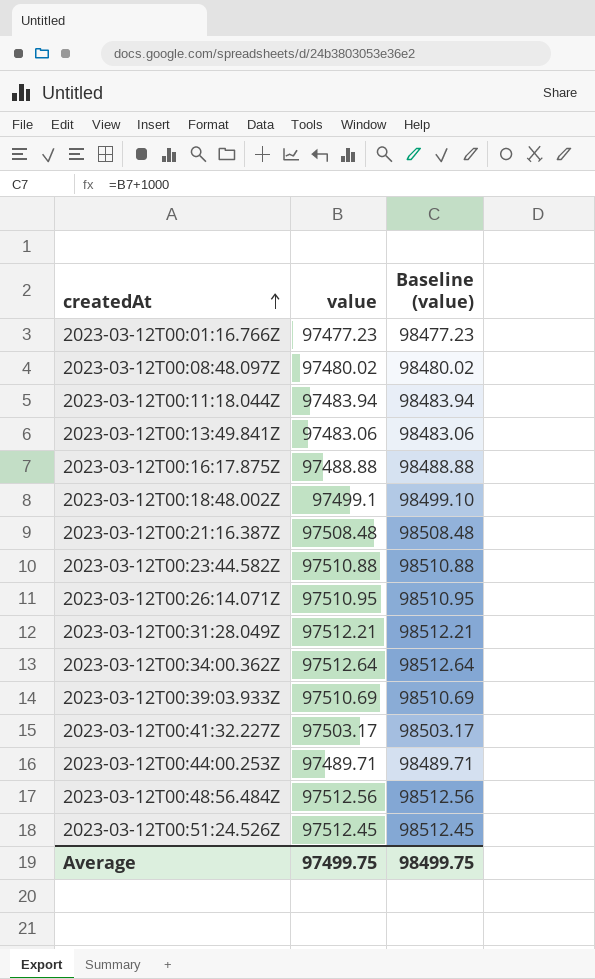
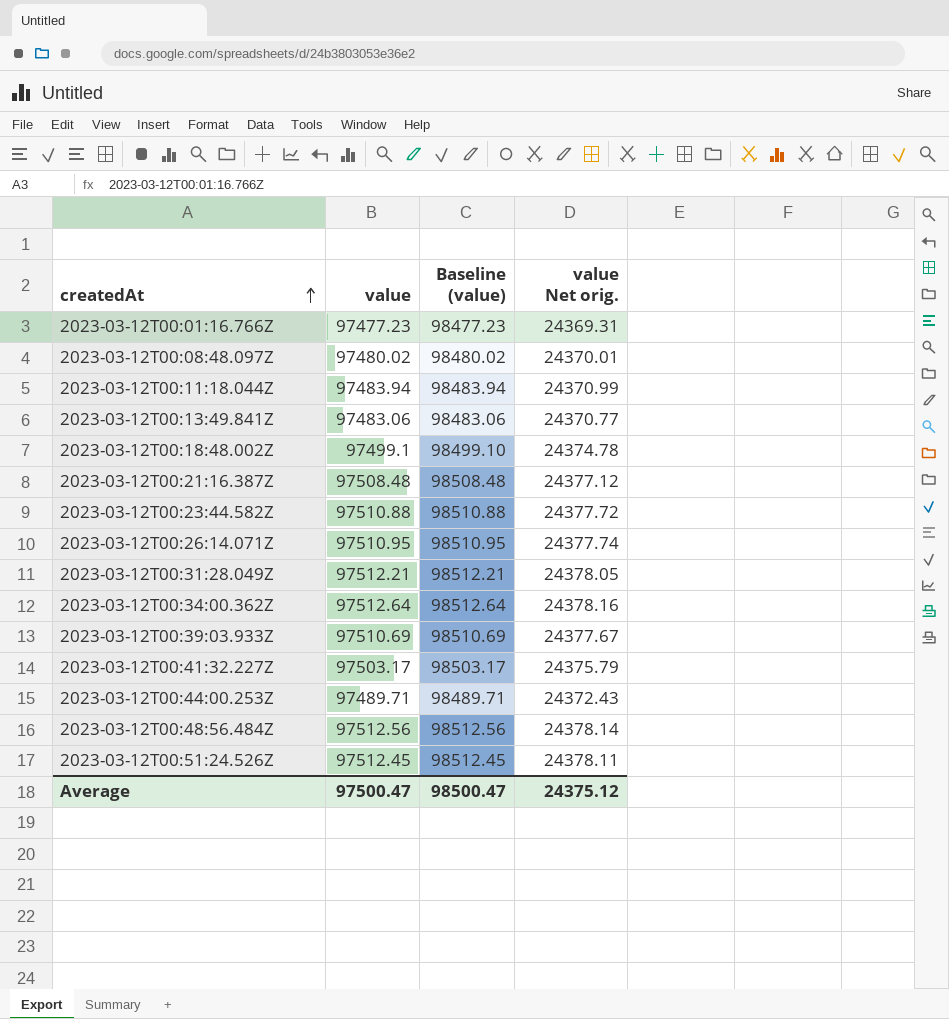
column value Net orig. | formula: none -> [value] * 0.25
row 2023-03-12T00:16:17.875Z: 97488.88 | 98488.88 -> none
Average | value: 97499.75 -> 97500.47
Average | Baseline (value): 98499.75 -> 98500.47

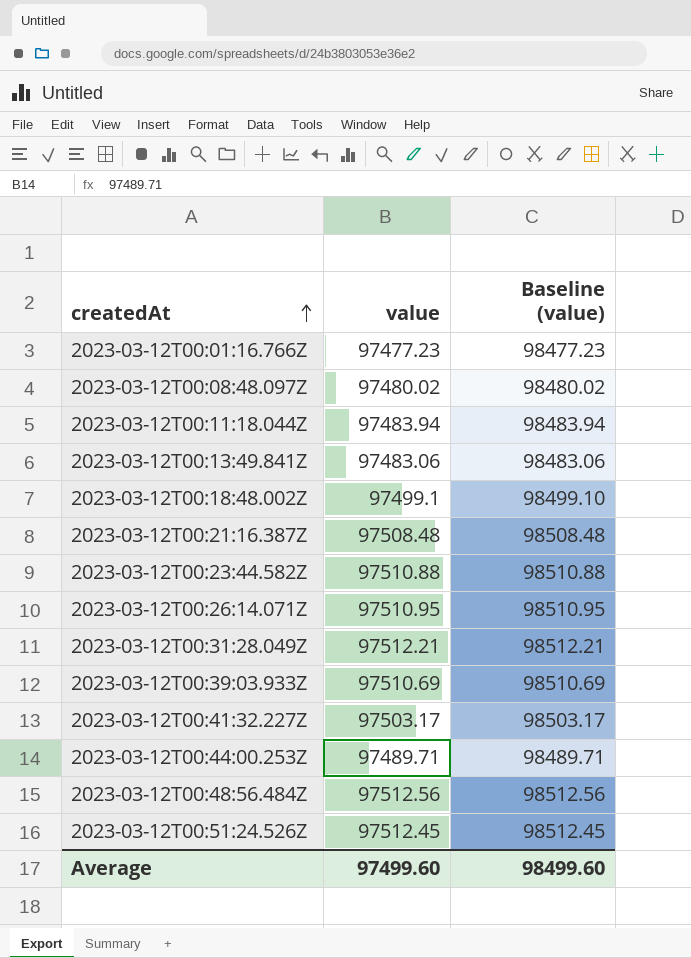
column value Net orig. | formula: [value] * 0.25 -> none
row 2023-03-12T00:34:00.362Z: 97512.64 | 98512.64 | 24378.16 -> none
Average | value: 97500.47 -> 97499.60
Average | Baseline (value): 98500.47 -> 98499.60

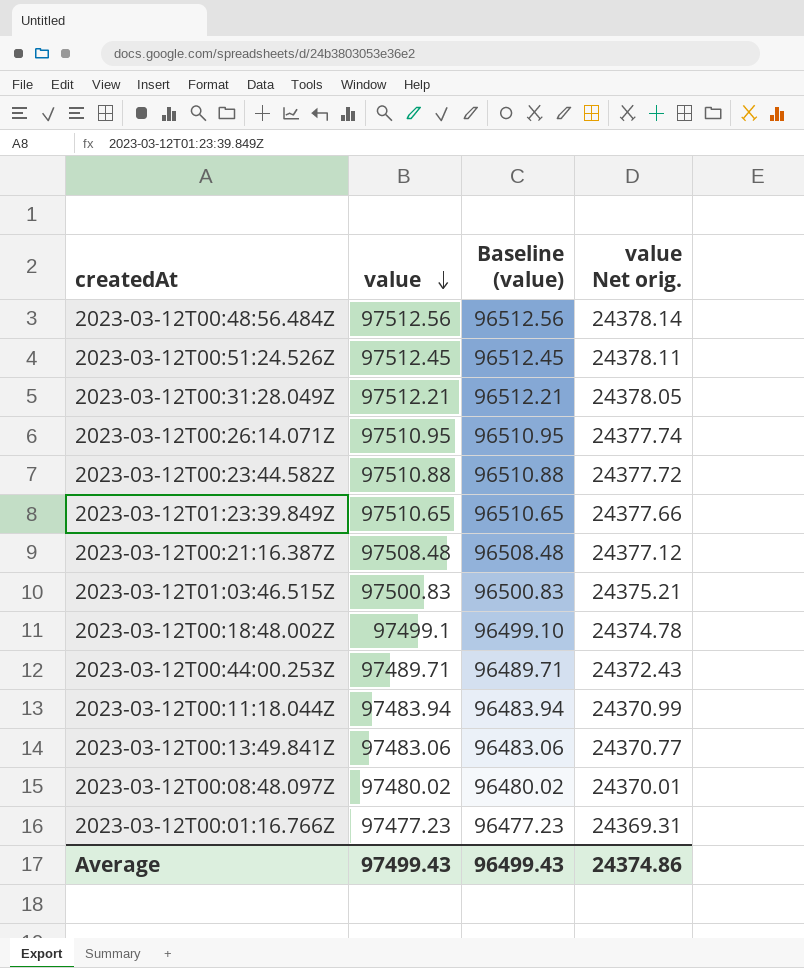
row order: createdAt ascending -> value descending
column Baseline (value) | formula: [value] + 1000 -> [value] - 1000
column value Net orig. | formula: none -> [value] * 0.25
row 2023-03-12T00:39:03.933Z: 97510.69 | 98510.69 -> none
row 2023-03-12T00:41:32.227Z: 97503.17 | 98503.17 -> none
row 2023-03-12T01:23:39.849Z: none -> 97510.65 | 96510.65 | 24377.66
row 2023-03-12T01:03:46.515Z: none -> 97500.83 | 96500.83 | 24375.21
Average | value: 97499.60 -> 97499.43
Average | Baseline (value): 98499.60 -> 96499.43

